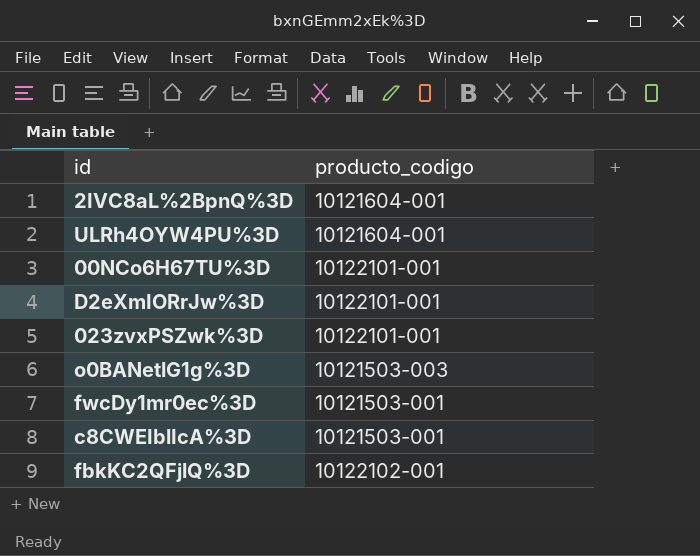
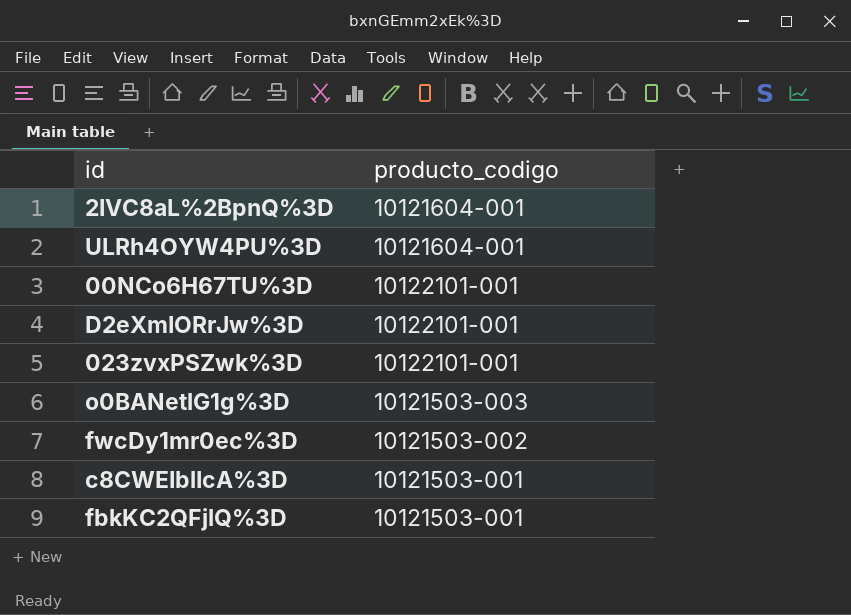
fwcDy1mr0ec%3D | producto_codigo: 10121503-001 -> 10121503-002
fbkKC2QFjlQ%3D | producto_codigo: 10122102-001 -> 10121503-001

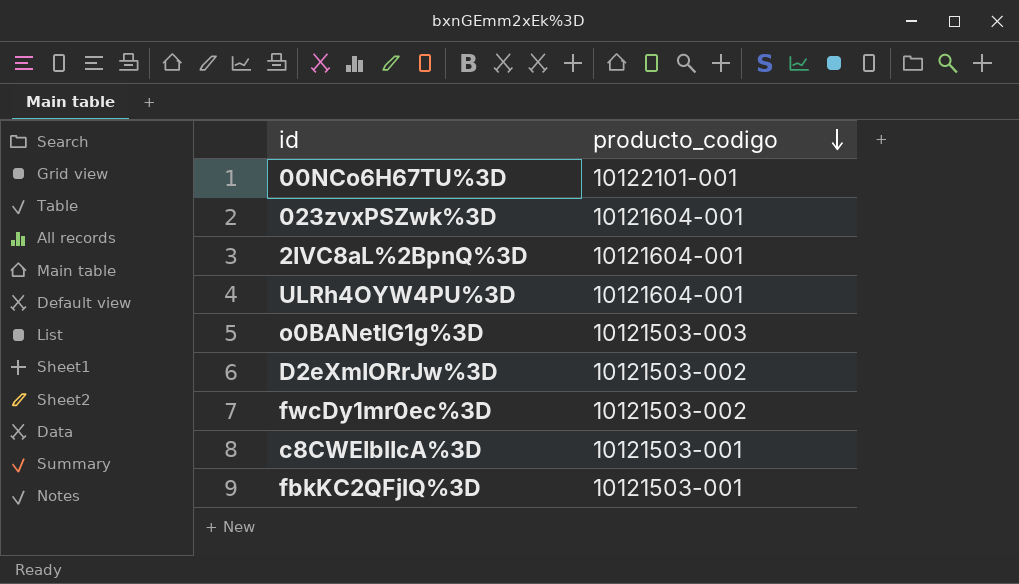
row order: none -> producto_codigo descending
023zvxPSZwk%3D | producto_codigo: 10122101-001 -> 10121604-001
D2eXmIORrJw%3D | producto_codigo: 10122101-001 -> 10121503-002

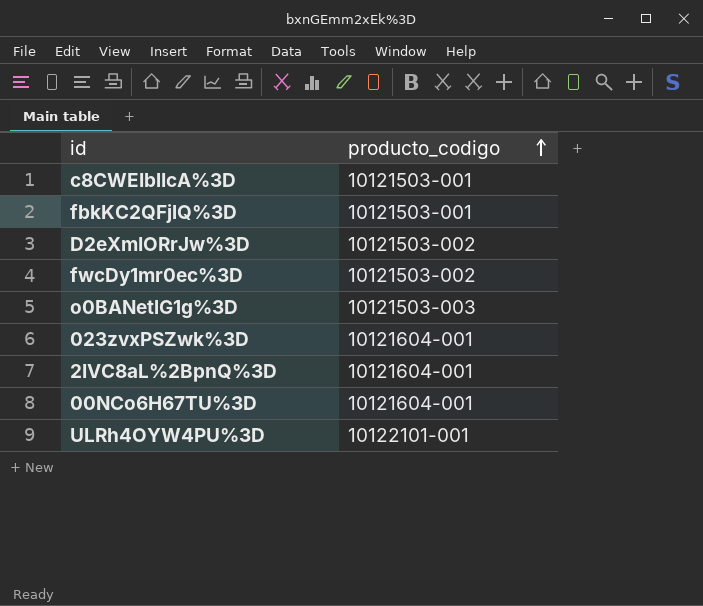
row order: producto_codigo descending -> producto_codigo ascending
00NCo6H67TU%3D | producto_codigo: 10122101-001 -> 10121604-001
ULRh4OYW4PU%3D | producto_codigo: 10121604-001 -> 10122101-001

